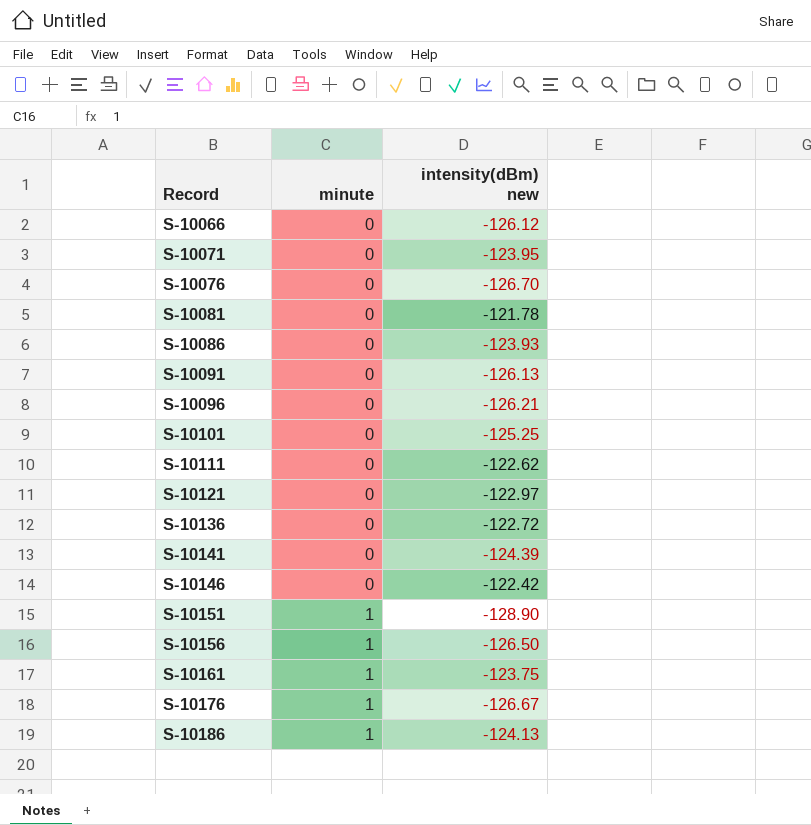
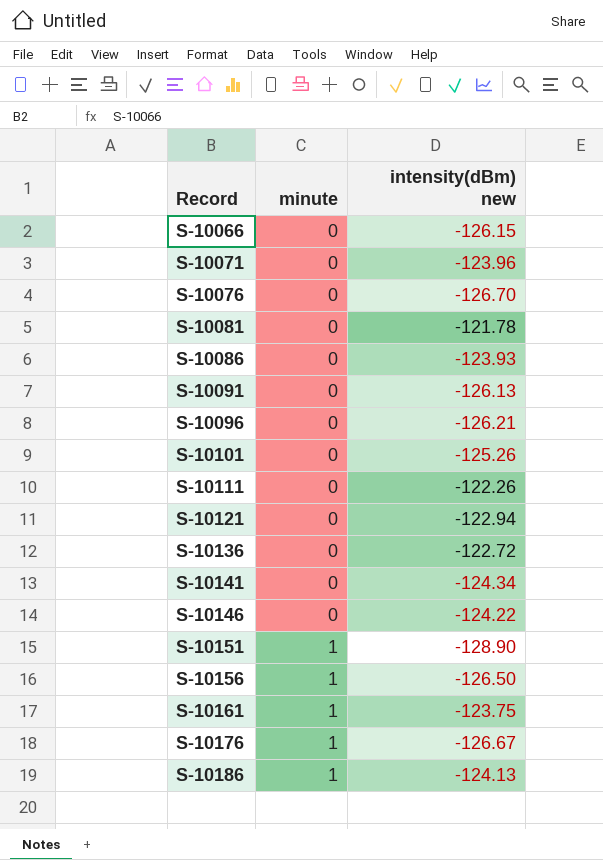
S-10066 | intensity(dBm) new: -126.12 -> -126.15
S-10071 | intensity(dBm) new: -123.95 -> -123.96
S-10101 | intensity(dBm) new: -125.25 -> -125.26
S-10111 | intensity(dBm) new: -122.62 -> -122.26
S-10121 | intensity(dBm) new: -122.97 -> -122.94
S-10141 | intensity(dBm) new: -124.39 -> -124.34
S-10146 | intensity(dBm) new: -122.42 -> -124.22

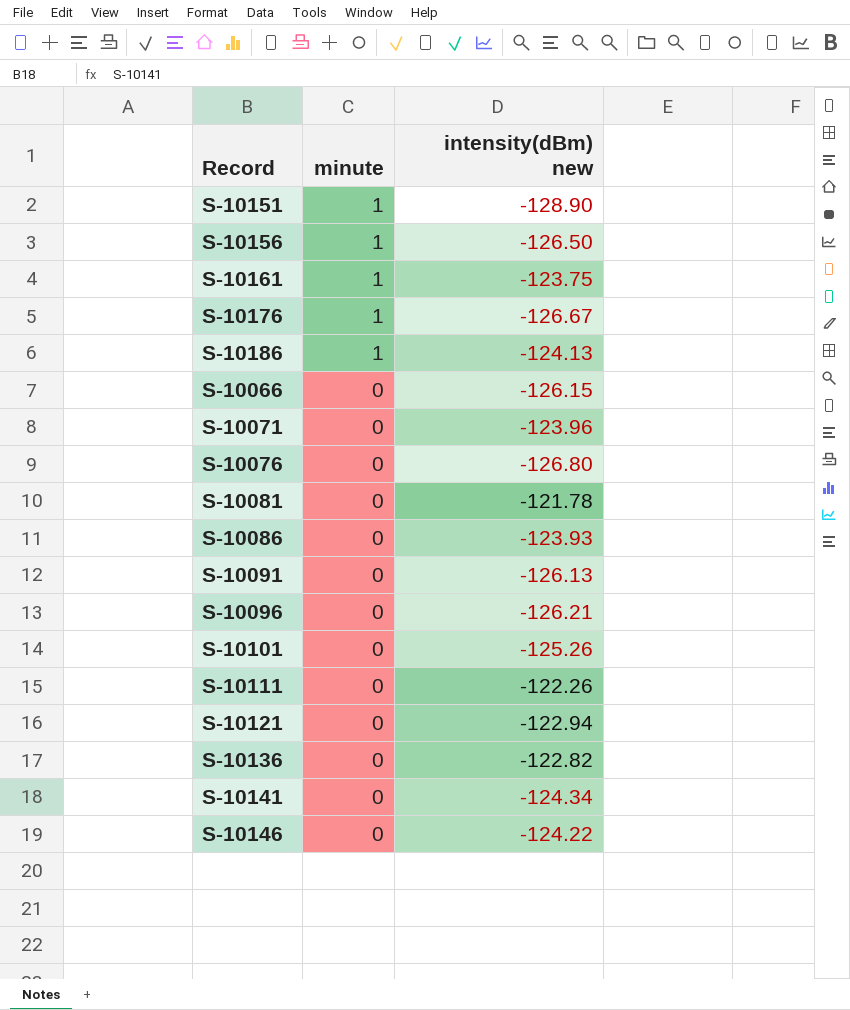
row order: Record ascending -> minute descending
S-10076 | intensity(dBm) new: -126.70 -> -126.80
S-10136 | intensity(dBm) new: -122.72 -> -122.82

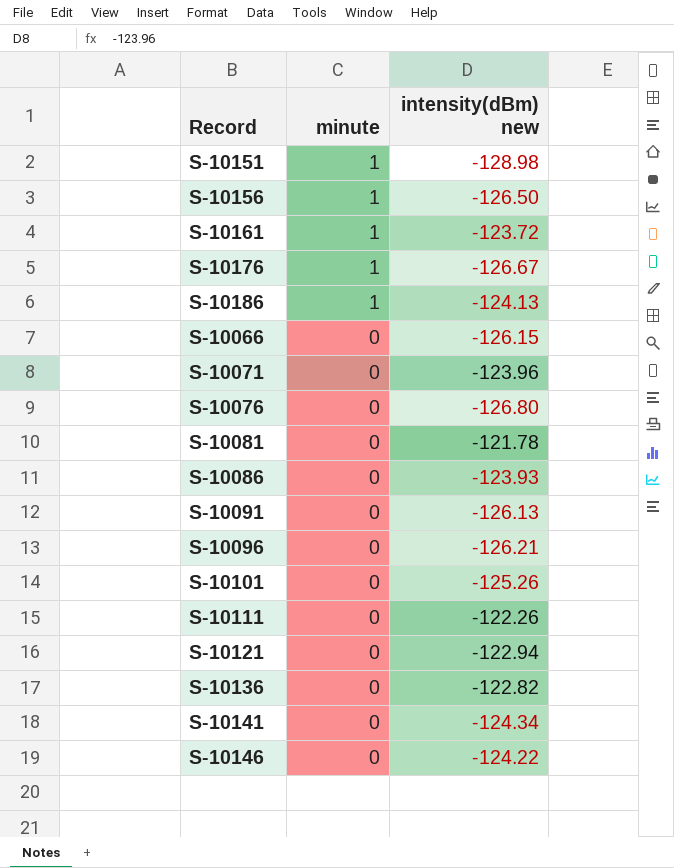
S-10151 | intensity(dBm) new: -128.90 -> -128.98
S-10161 | intensity(dBm) new: -123.75 -> -123.72

